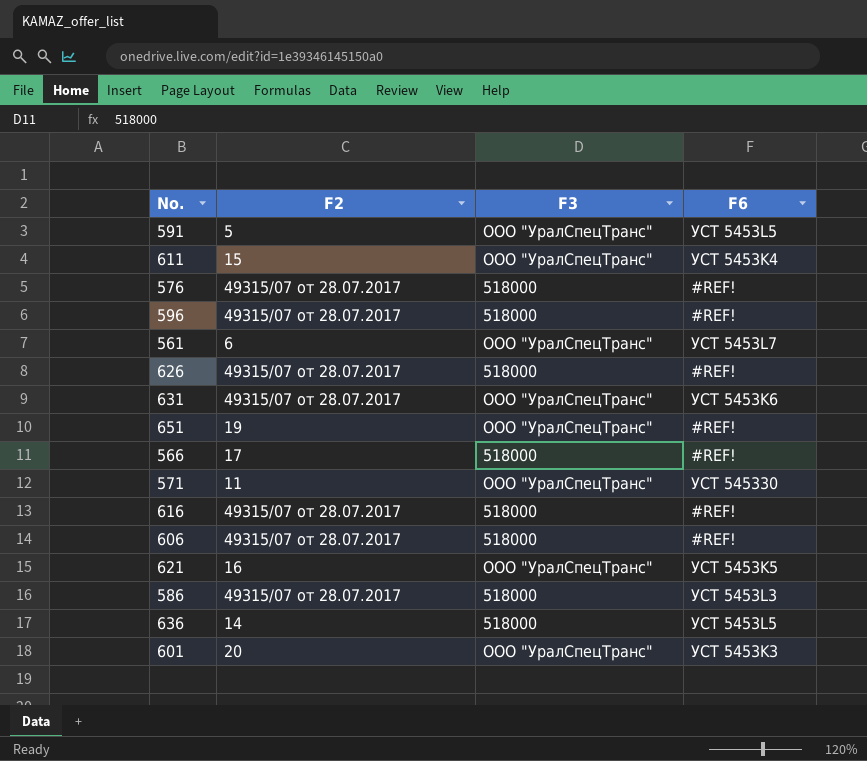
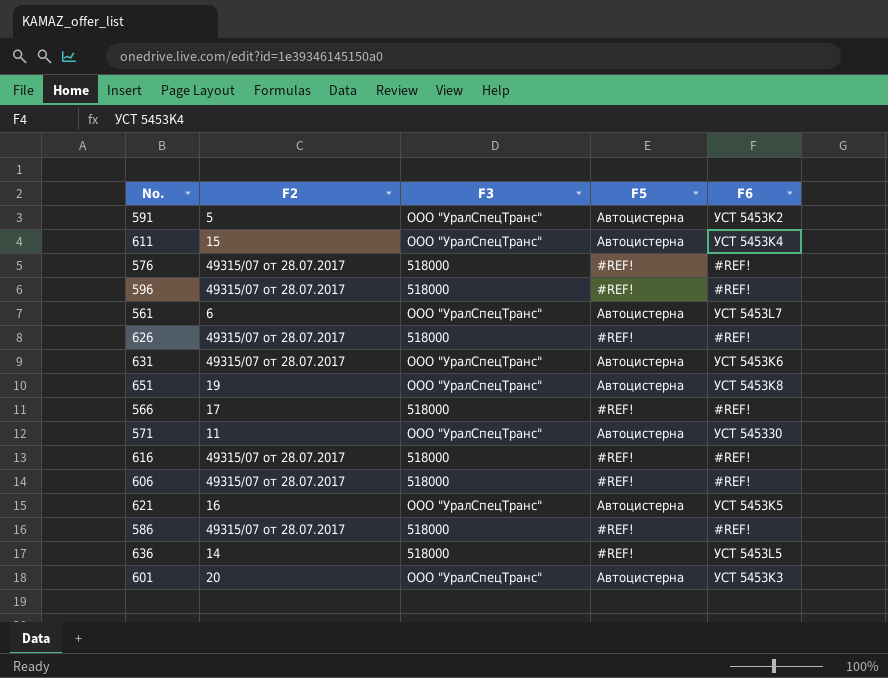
column F5 | position: none -> 4
591 | F6: УСТ 5453L5 -> УСТ 5453K2
651 | F6: #REF! -> УСТ 5453K8
586 | F6: УСТ 5453L3 -> #REF!

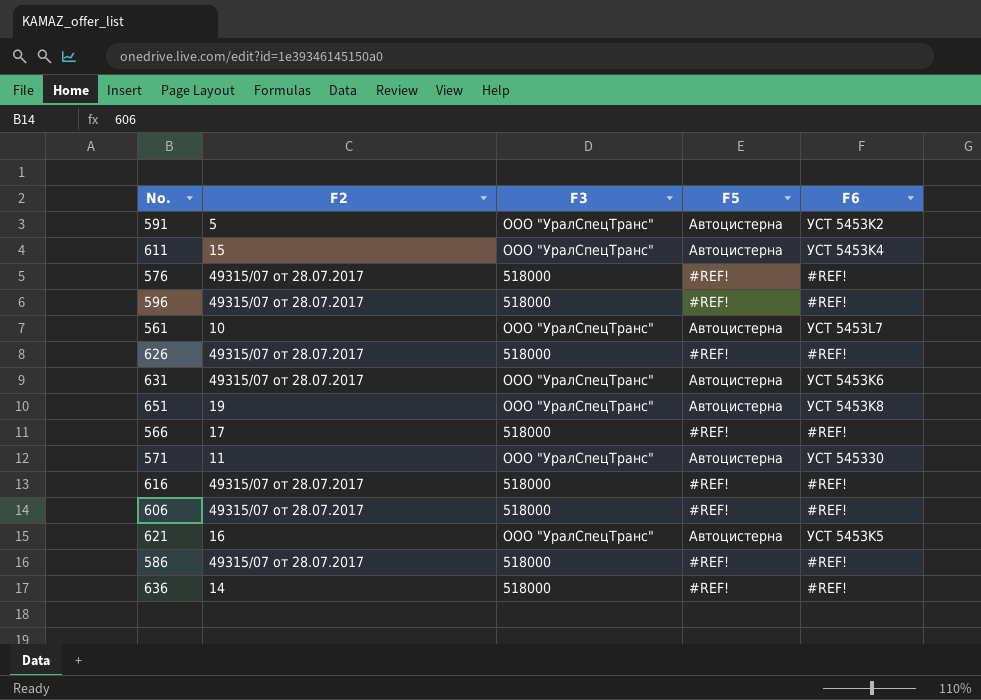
row 601: 20 | ООО "УралСпецТранс" | Автоцистерна | УСТ 5453K3 -> none
561 | F2: 6 -> 10
636 | F6: УСТ 5453L5 -> #REF!

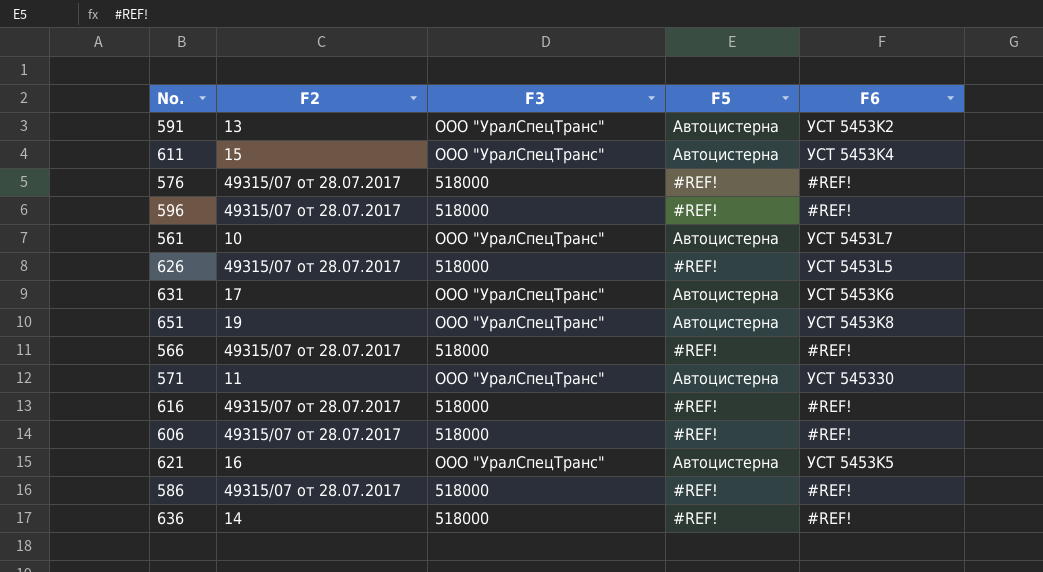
591 | F2: 5 -> 13
626 | F6: #REF! -> УСТ 5453L5
631 | F2: 49315/07 от 28.07.2017 -> 17
566 | F2: 17 -> 49315/07 от 28.07.2017

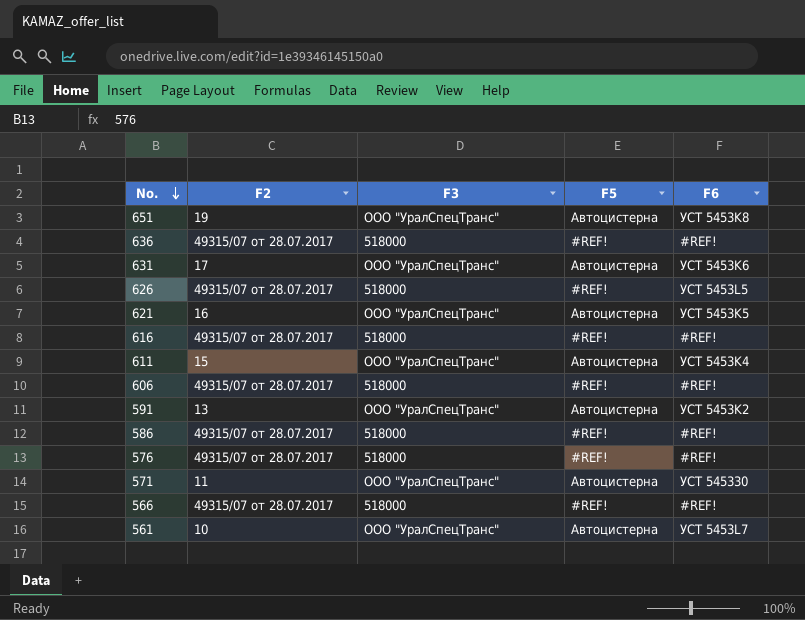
row order: none -> No. descending
row 596: 49315/07 от 28.07.2017 | 518000 | #REF! | #REF! -> none
636 | F2: 14 -> 49315/07 от 28.07.2017

